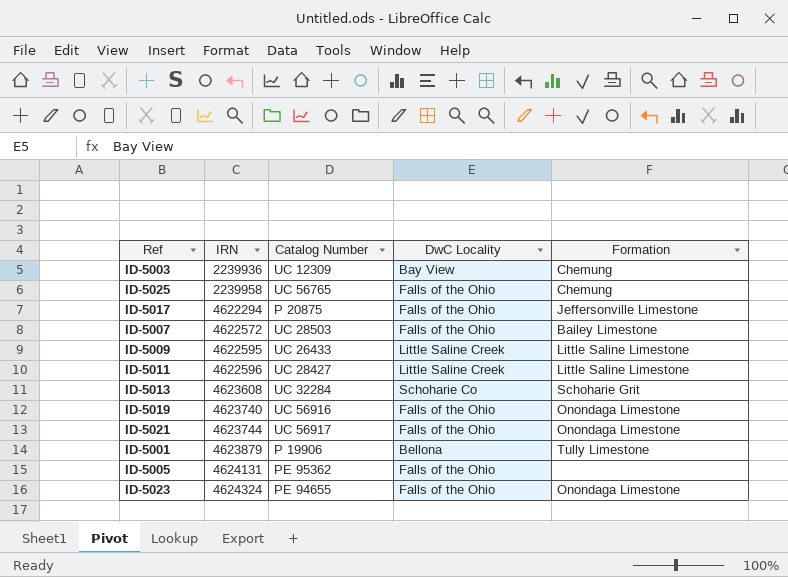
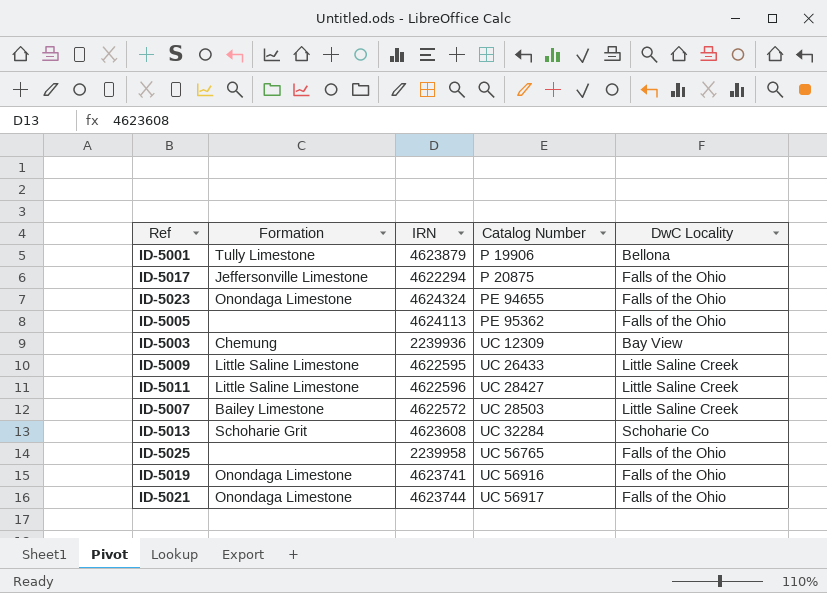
row order: IRN ascending -> Catalog Number ascending
column Formation | position: 5 -> 2
ID-5005 | IRN: 4624131 -> 4624113
ID-5007 | DwC Locality: Falls of the Ohio -> Little Saline Creek
ID-5025 | Formation: Chemung -> none
ID-5019 | IRN: 4623740 -> 4623741

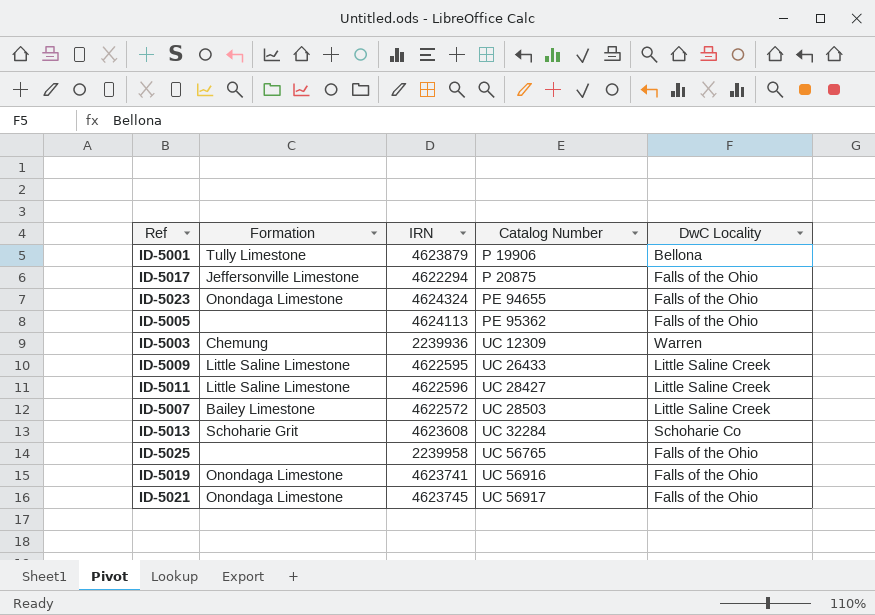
ID-5003 | DwC Locality: Bay View -> Warren
ID-5021 | IRN: 4623744 -> 4623745

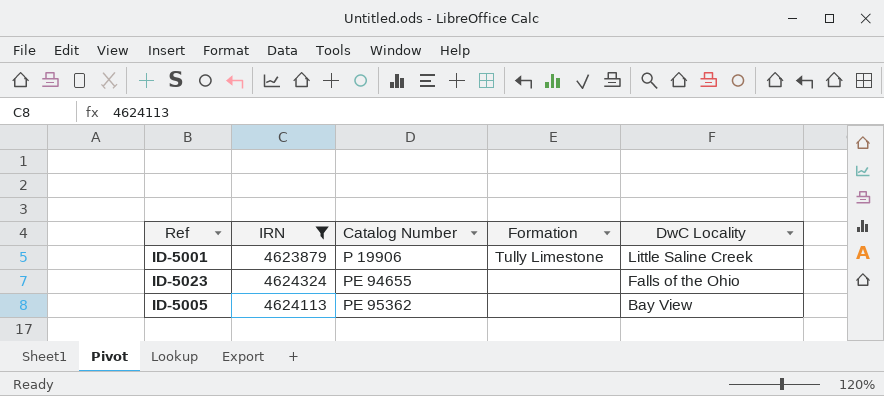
filter: none -> IRN >= 4623879
column Formation | position: 2 -> 4
ID-5001 | DwC Locality: Bellona -> Little Saline Creek
ID-5023 | Formation: Onondaga Limestone -> none
ID-5005 | DwC Locality: Falls of the Ohio -> Bay View

